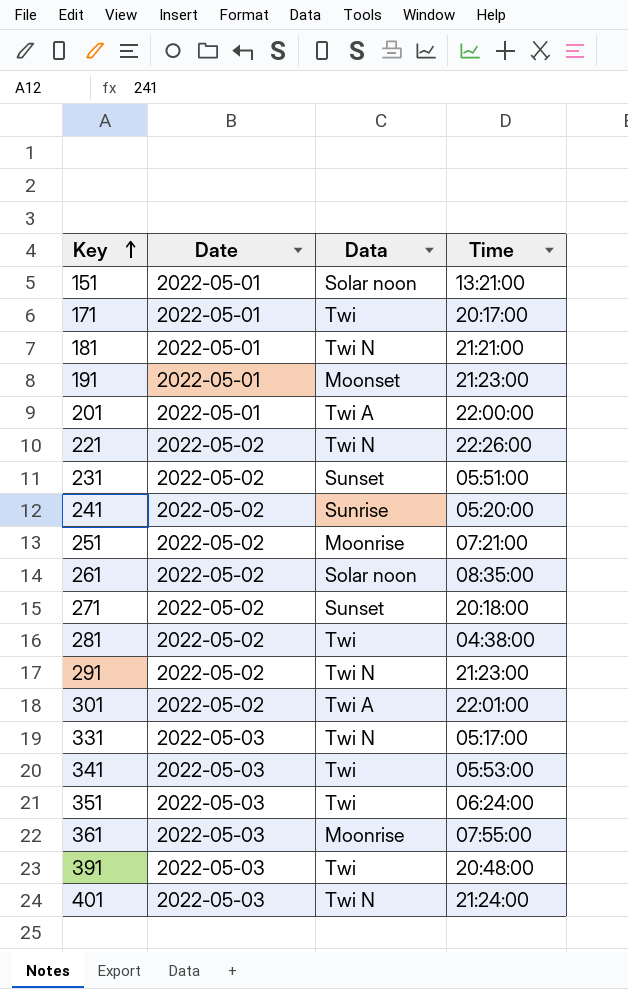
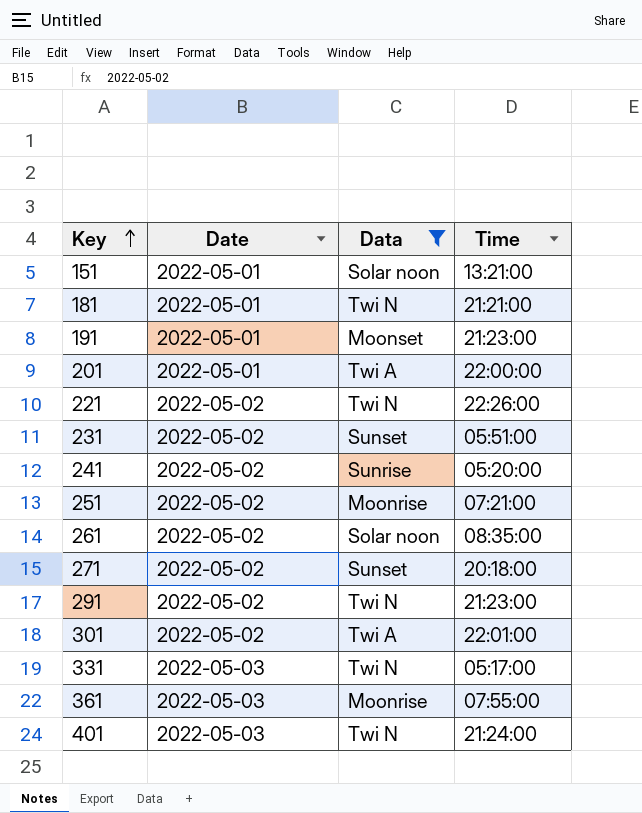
filter: none -> Data != Twi

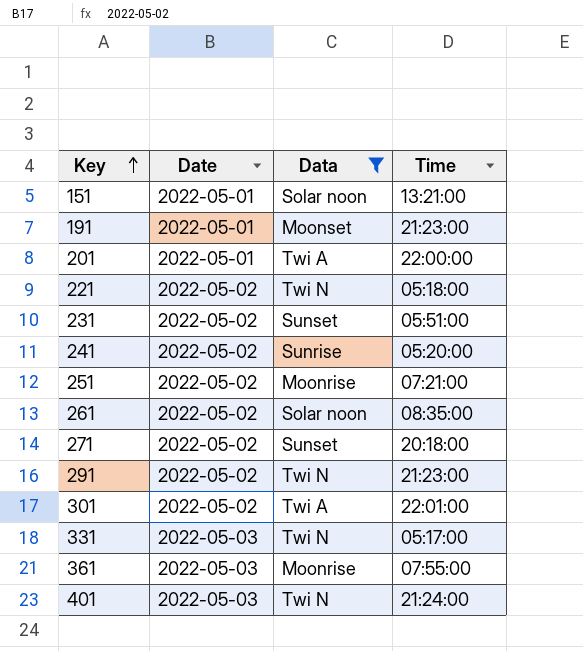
row 181: 2022-05-01 | Twi N | 21:21:00 -> none
221 | Time: 22:26:00 -> 05:18:00

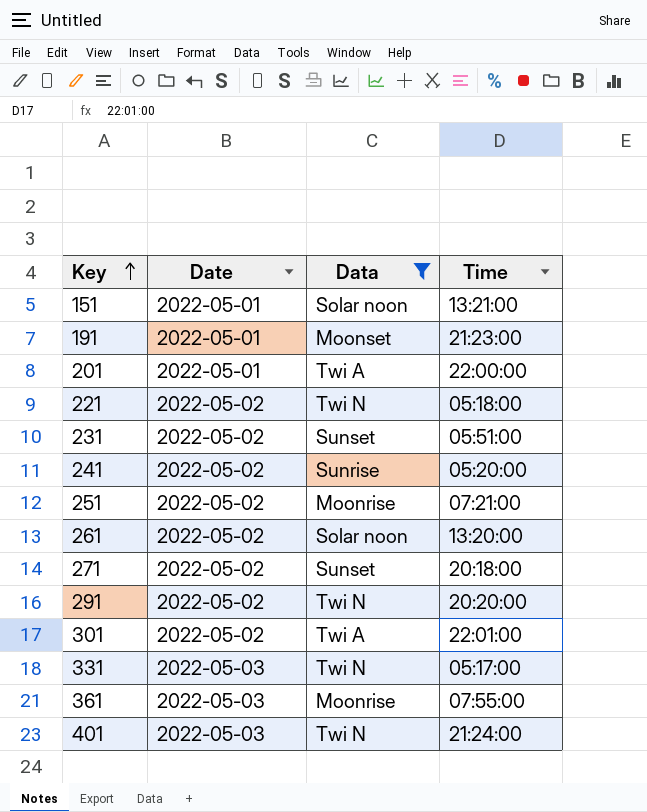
261 | Time: 08:35:00 -> 13:20:00
291 | Time: 21:23:00 -> 20:20:00

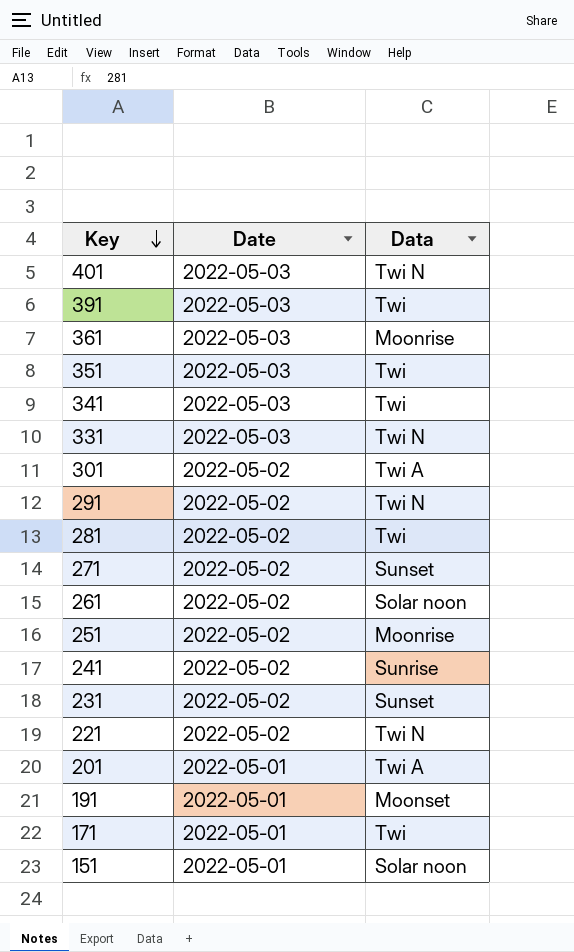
filter: Data != Twi -> none
row order: Key ascending -> Key descending
column Time | position: 4 -> none

